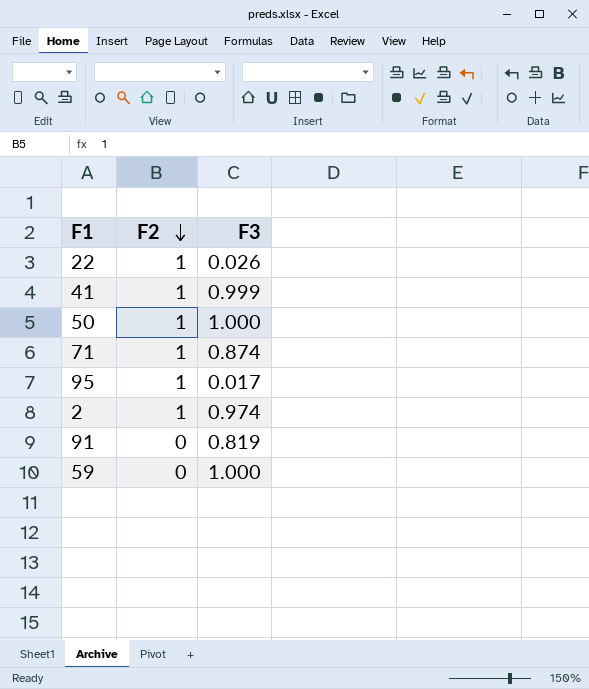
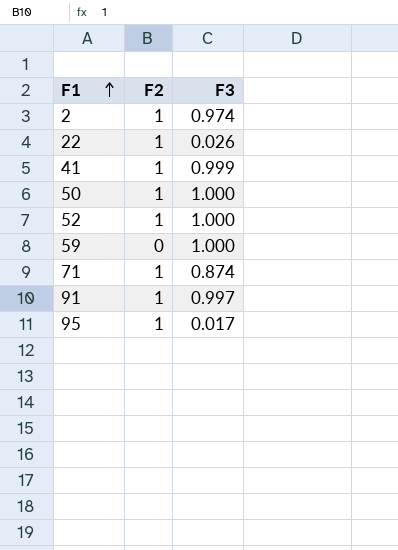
row order: F2 descending -> F1 ascending
row 52: none -> 1 | 1.000
91 | F2: 0 -> 1
91 | F3: 0.819 -> 0.997

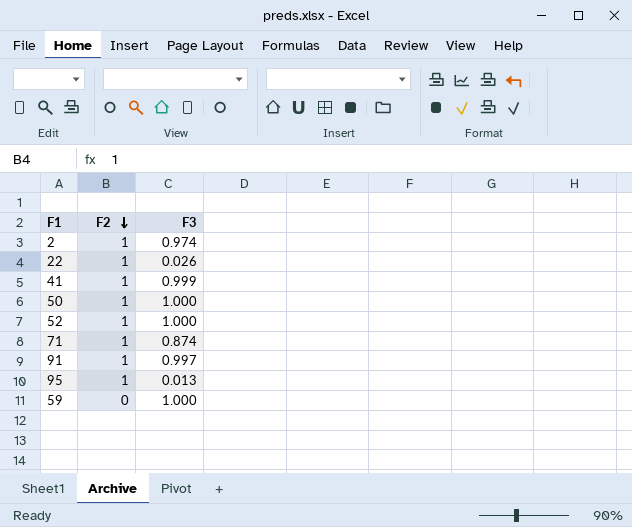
row order: F1 ascending -> F2 descending
95 | F3: 0.017 -> 0.013

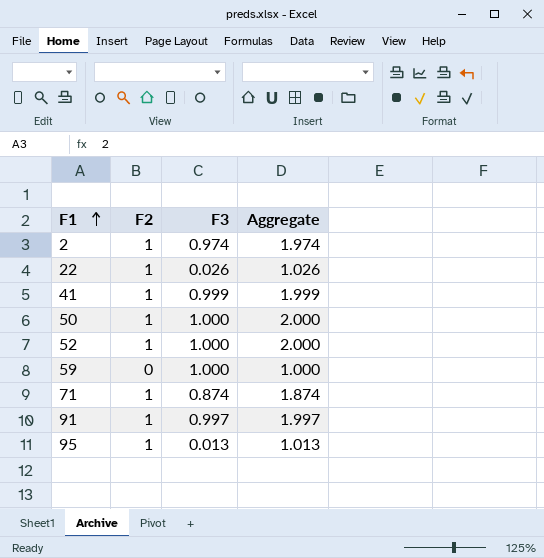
row order: F2 descending -> F1 ascending
column Aggregate | formula: none -> [F2] + [F3]

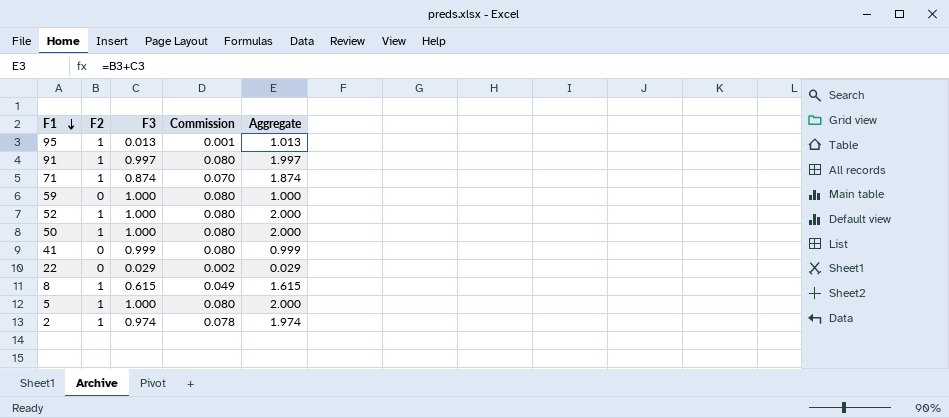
row order: F1 ascending -> F1 descending
column Commission | formula: none -> [F3] * 0.08
41 | F2: 1 -> 0
41 | Aggregate: 1.999 -> 0.999
22 | F2: 1 -> 0
22 | F3: 0.026 -> 0.029
22 | Aggregate: 1.026 -> 0.029
row 8: none -> 1 | 0.615 | 0.049 | 1.615
row 5: none -> 1 | 1.000 | 0.080 | 2.000

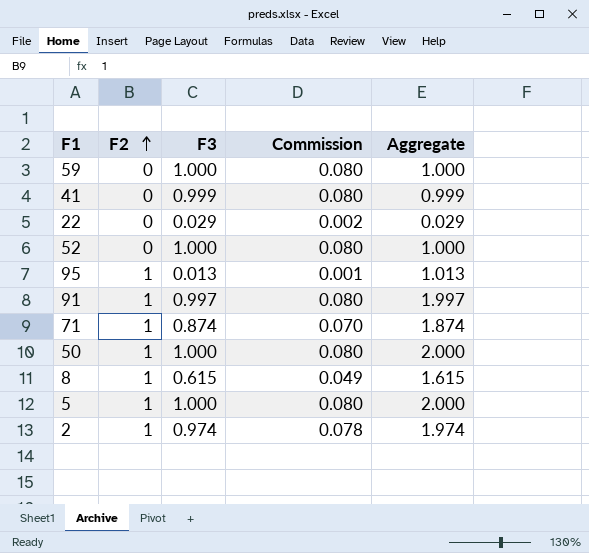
row order: F1 descending -> F2 ascending
52 | F2: 1 -> 0
52 | Aggregate: 2.000 -> 1.000

